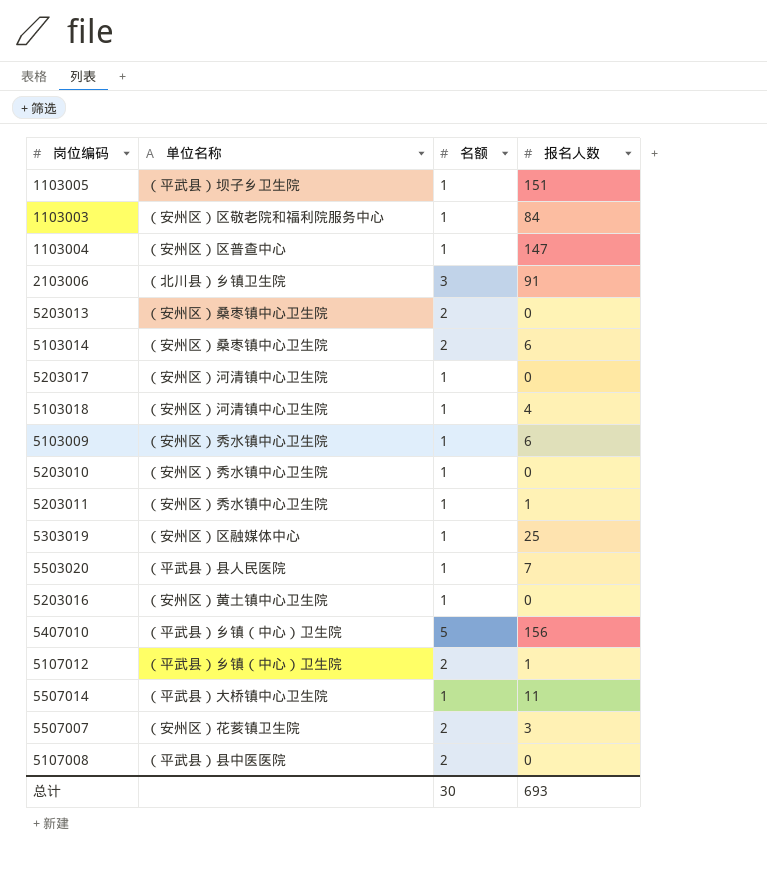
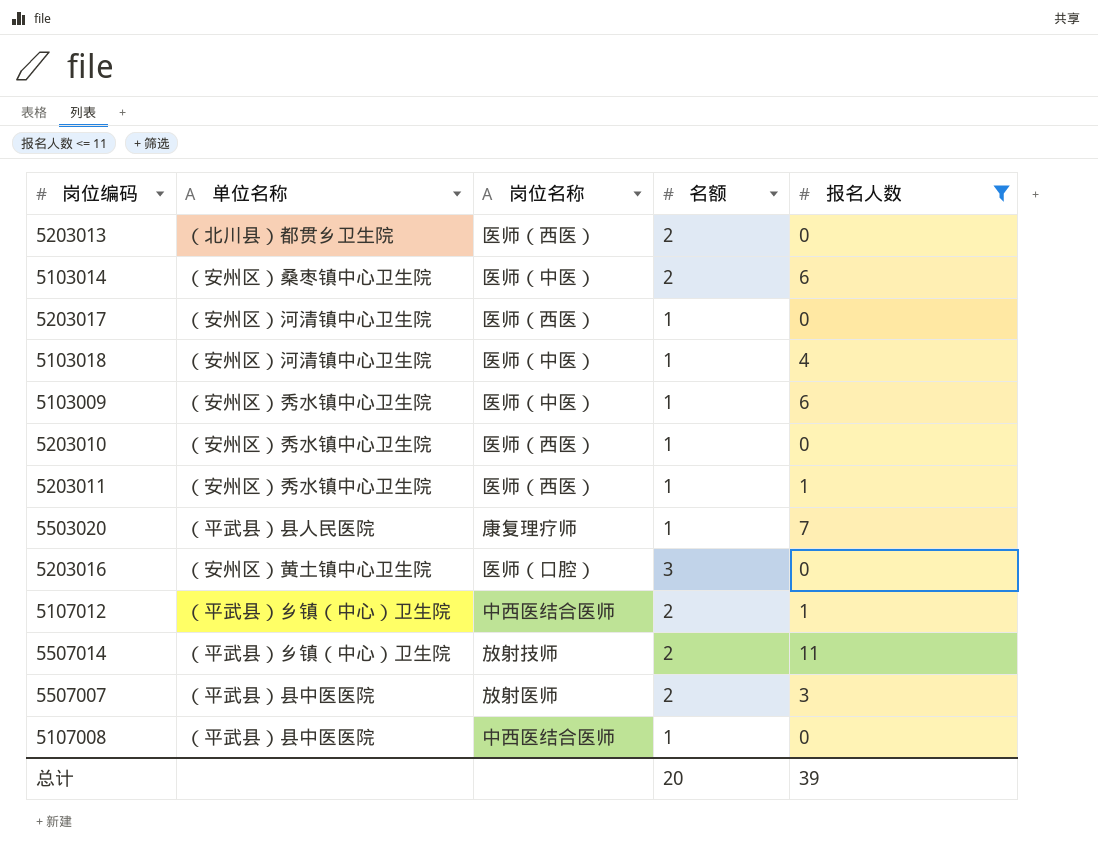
filter: none -> 报名人数 <= 11
column 岗位名称 | position: none -> 3
5203013 | 单位名称: （安州区）桑枣镇中心卫生院 -> （北川县）都贯乡卫生院
5203016 | 名额: 1 -> 3
5507014 | 单位名称: （平武县）大桥镇中心卫生院 -> （平武县）乡镇（中心）卫生院
5507014 | 名额: 1 -> 2
5507007 | 单位名称: （安州区）花荄镇卫生院 -> （平武县）县中医医院
5107008 | 名额: 2 -> 1
总计 | 名额: 30 -> 20
总计 | 报名人数: 693 -> 39

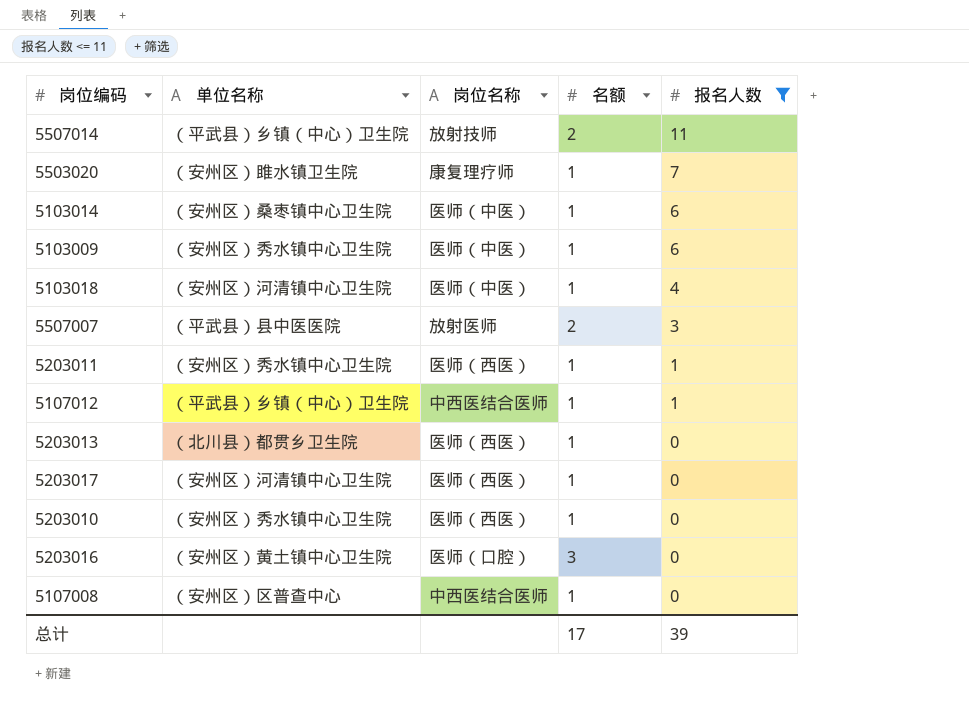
row order: none -> 报名人数 descending
5503020 | 单位名称: （平武县）县人民医院 -> （安州区）雎水镇卫生院
5103014 | 名额: 2 -> 1
5107012 | 名额: 2 -> 1
5203013 | 名额: 2 -> 1
5107008 | 单位名称: （平武县）县中医医院 -> （安州区）区普查中心
总计 | 名额: 20 -> 17

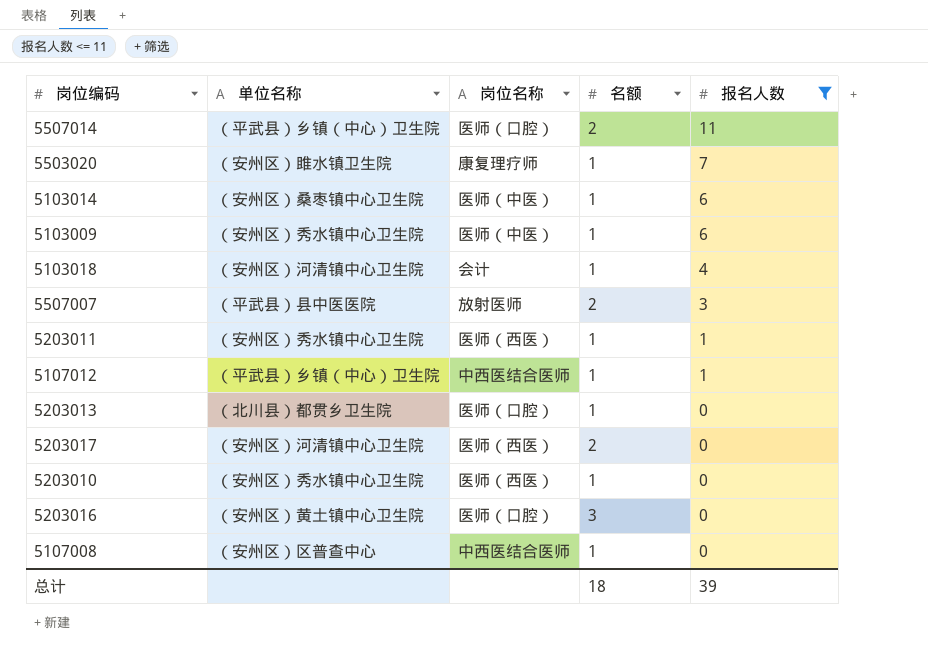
5507014 | 岗位名称: 放射技师 -> 医师（口腔）
5103018 | 岗位名称: 医师（中医） -> 会计
5203013 | 岗位名称: 医师（西医） -> 医师（口腔）
5203017 | 名额: 1 -> 2
总计 | 名额: 17 -> 18

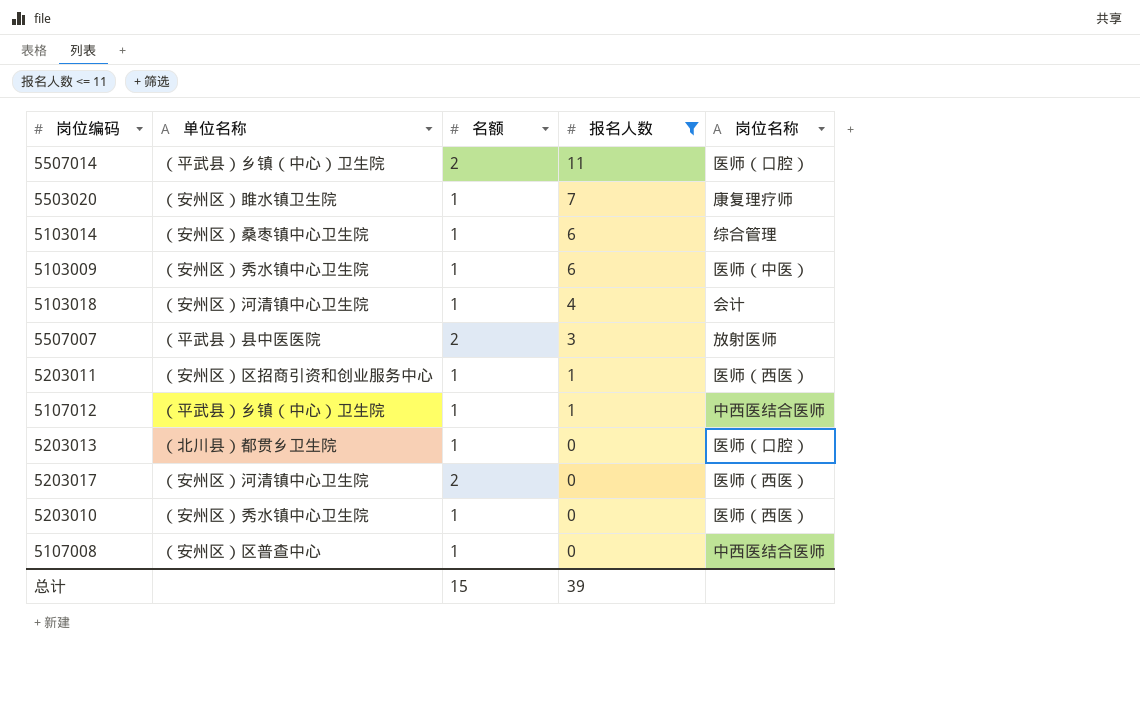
column 岗位名称 | position: 3 -> 5
row 5203016: （安州区）黄土镇中心卫生院 | 医师（口腔） | 3 | 0 -> none
5103014 | 岗位名称: 医师（中医） -> 综合管理
5203011 | 单位名称: （安州区）秀水镇中心卫生院 -> （安州区）区招商引资和创业服务中心
总计 | 名额: 18 -> 15

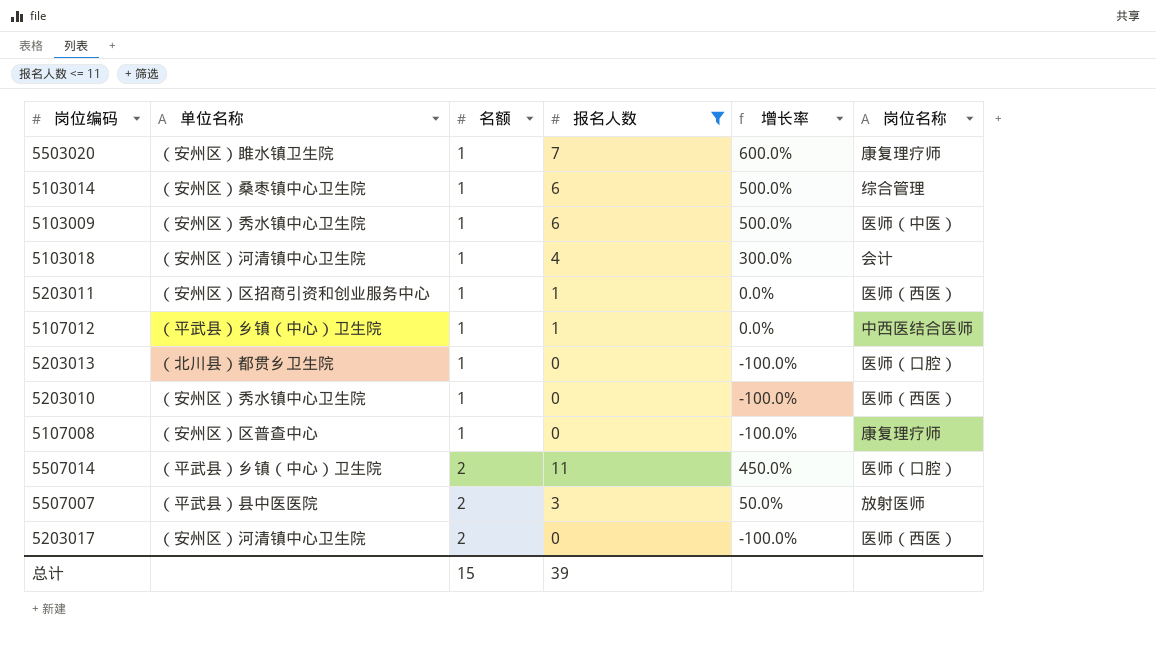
row order: 报名人数 descending -> 名额 ascending
column 增长率 | formula: none -> ([报名人数] - [名额]) / [名额]
5107008 | 岗位名称: 中西医结合医师 -> 康复理疗师

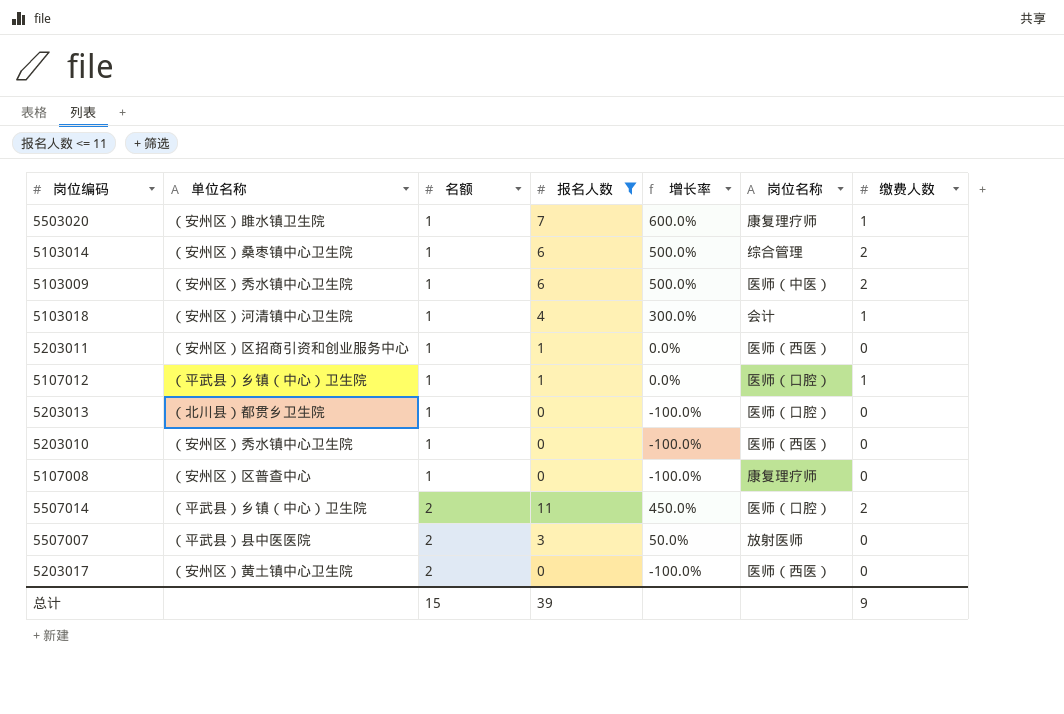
column 缴费人数 | position: none -> 7
5107012 | 岗位名称: 中西医结合医师 -> 医师（口腔）
5203017 | 单位名称: （安州区）河清镇中心卫生院 -> （安州区）黄土镇中心卫生院

